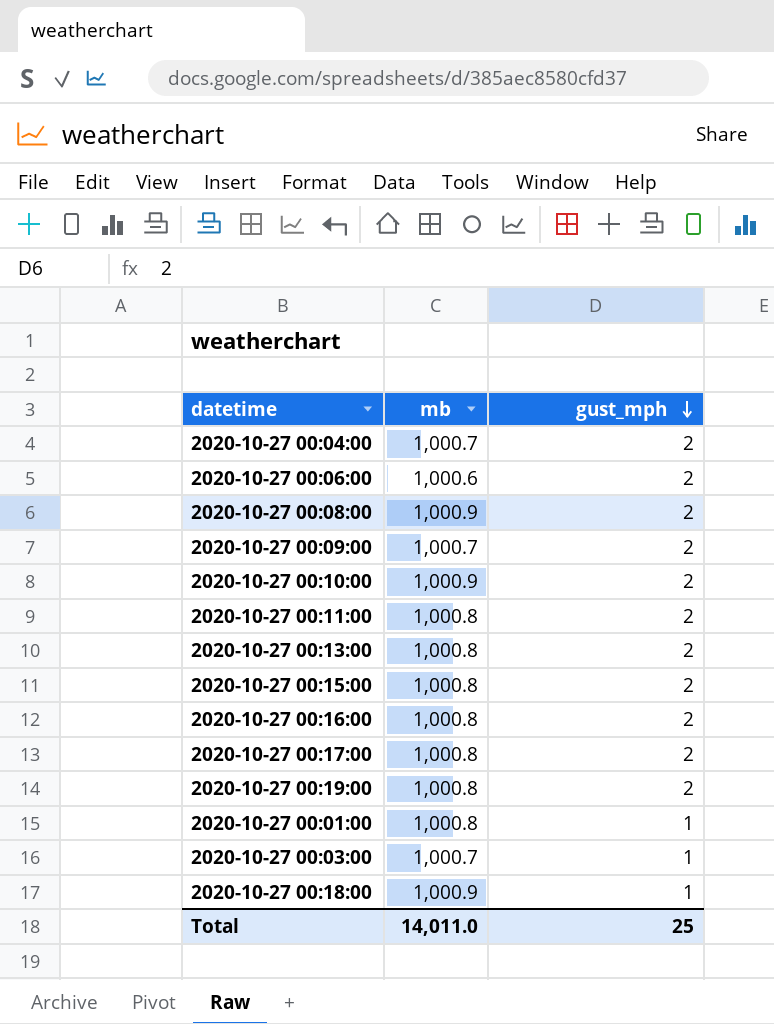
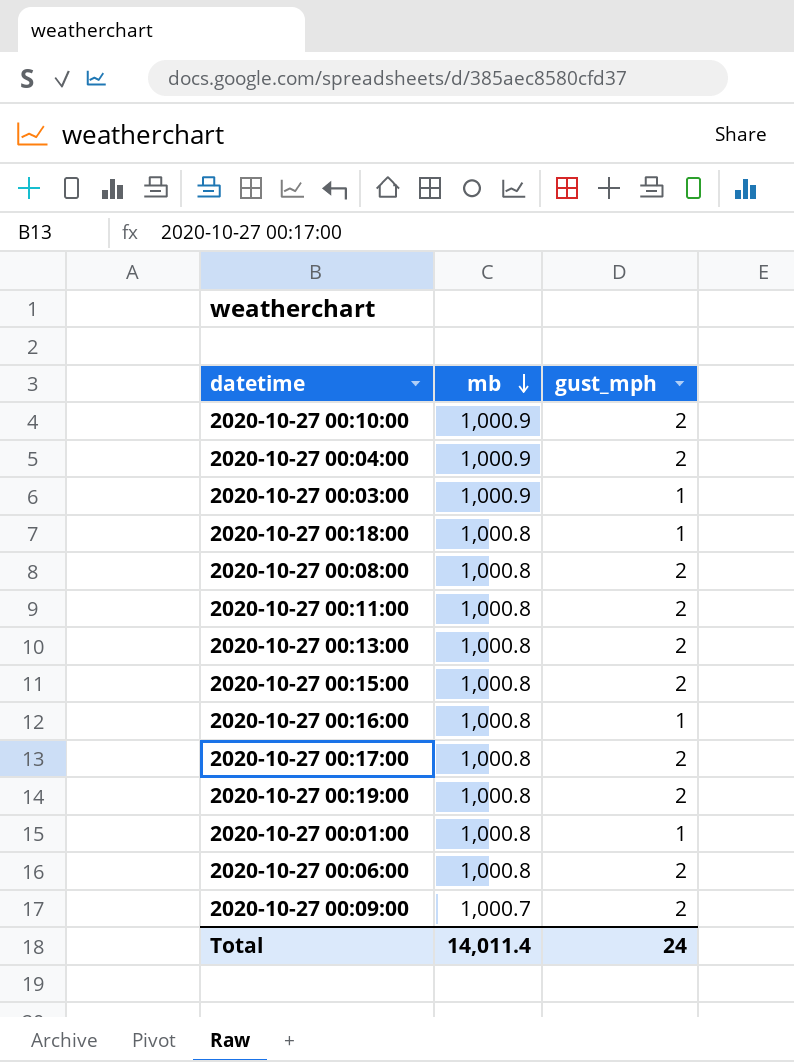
row order: gust_mph descending -> mb descending
2020-10-27 00:04:00 | mb: 1,000.7 -> 1,000.9
2020-10-27 00:03:00 | mb: 1,000.7 -> 1,000.9
2020-10-27 00:18:00 | mb: 1,000.9 -> 1,000.8
2020-10-27 00:08:00 | mb: 1,000.9 -> 1,000.8
2020-10-27 00:16:00 | gust_mph: 2 -> 1
2020-10-27 00:06:00 | mb: 1,000.6 -> 1,000.8
Total | mb: 14,011.0 -> 14,011.4
Total | gust_mph: 25 -> 24

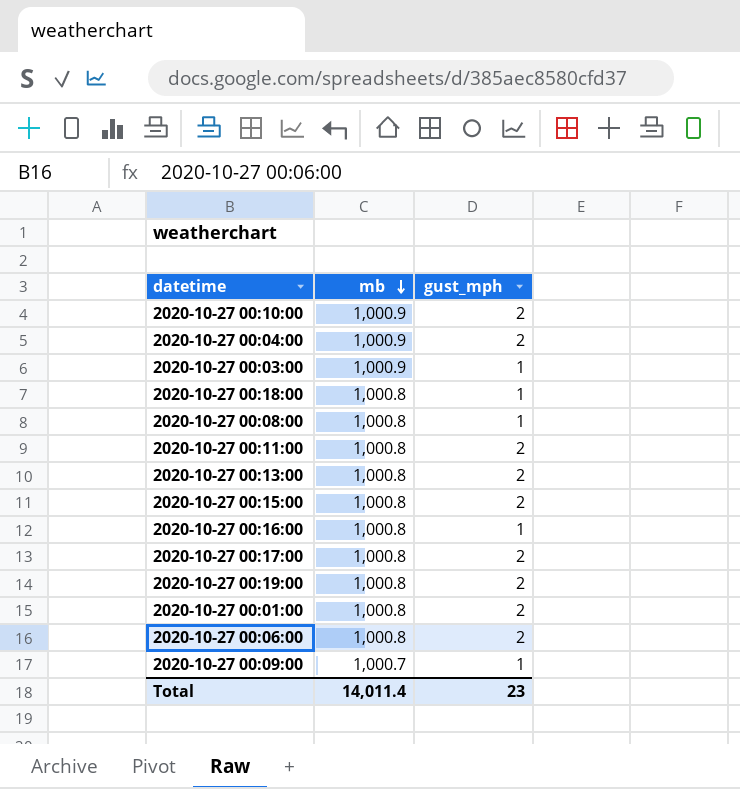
2020-10-27 00:08:00 | gust_mph: 2 -> 1
2020-10-27 00:01:00 | gust_mph: 1 -> 2
2020-10-27 00:09:00 | gust_mph: 2 -> 1
Total | gust_mph: 24 -> 23

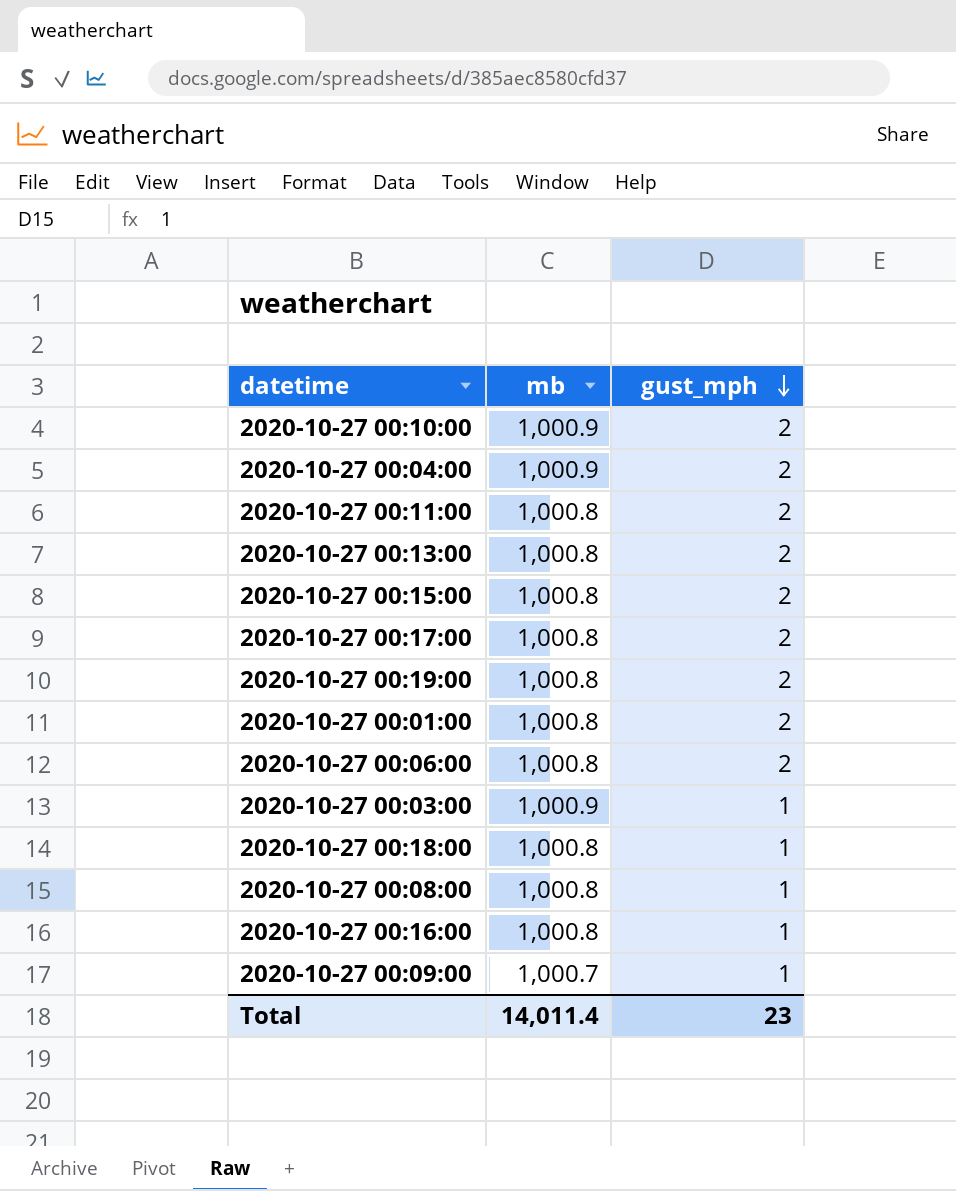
row order: mb descending -> gust_mph descending

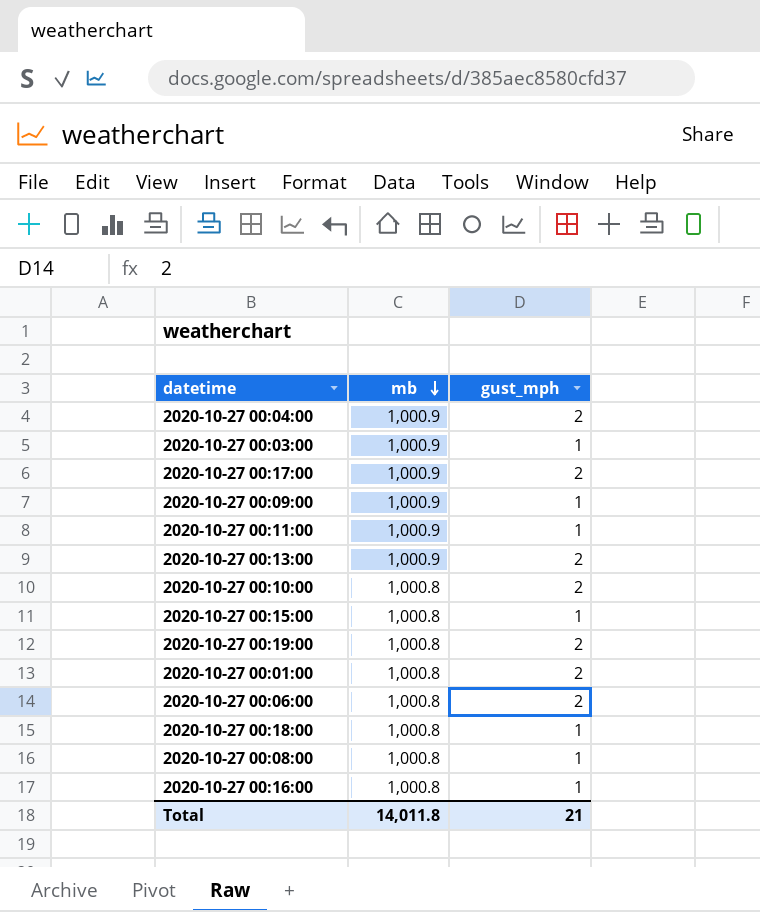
row order: gust_mph descending -> mb descending
2020-10-27 00:17:00 | mb: 1,000.8 -> 1,000.9
2020-10-27 00:09:00 | mb: 1,000.7 -> 1,000.9
2020-10-27 00:11:00 | mb: 1,000.8 -> 1,000.9
2020-10-27 00:11:00 | gust_mph: 2 -> 1
2020-10-27 00:13:00 | mb: 1,000.8 -> 1,000.9
2020-10-27 00:10:00 | mb: 1,000.9 -> 1,000.8
2020-10-27 00:15:00 | gust_mph: 2 -> 1
Total | mb: 14,011.4 -> 14,011.8
Total | gust_mph: 23 -> 21

